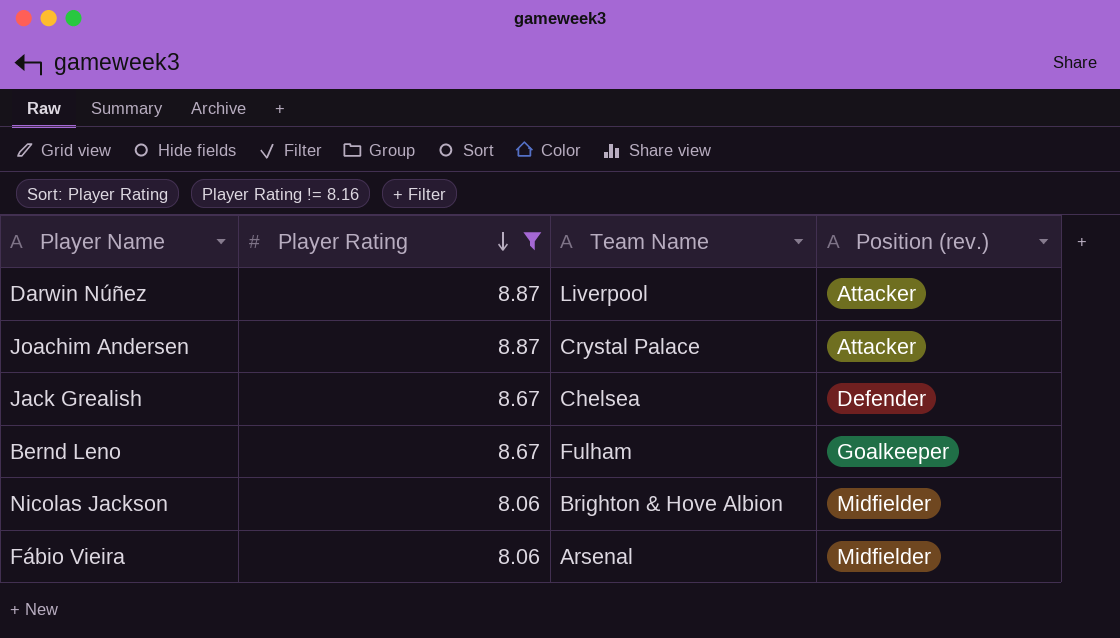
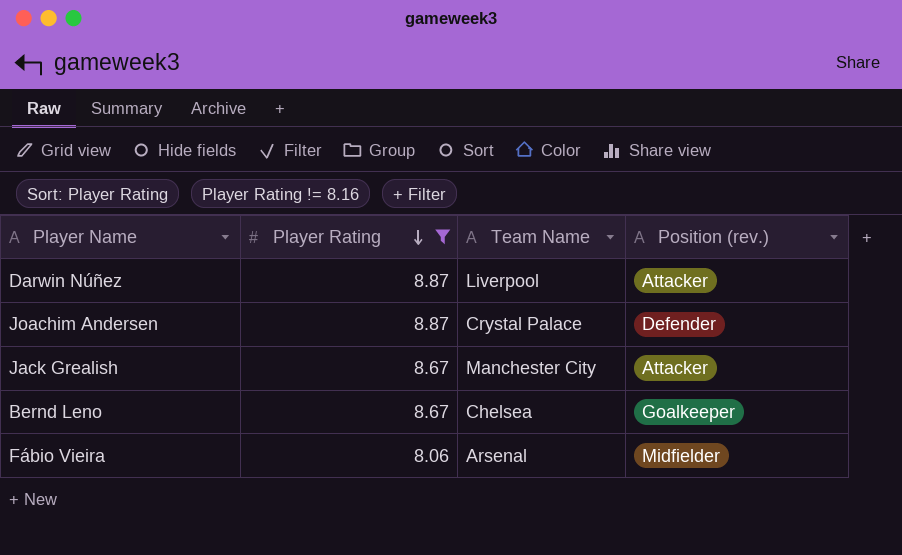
row Nicolas Jackson: 8.06 | Brighton & Hove Albion | Midfielder -> none
Joachim Andersen | Position (rev.): Attacker -> Defender
Jack Grealish | Team Name: Chelsea -> Manchester City
Jack Grealish | Position (rev.): Defender -> Attacker
Bernd Leno | Team Name: Fulham -> Chelsea

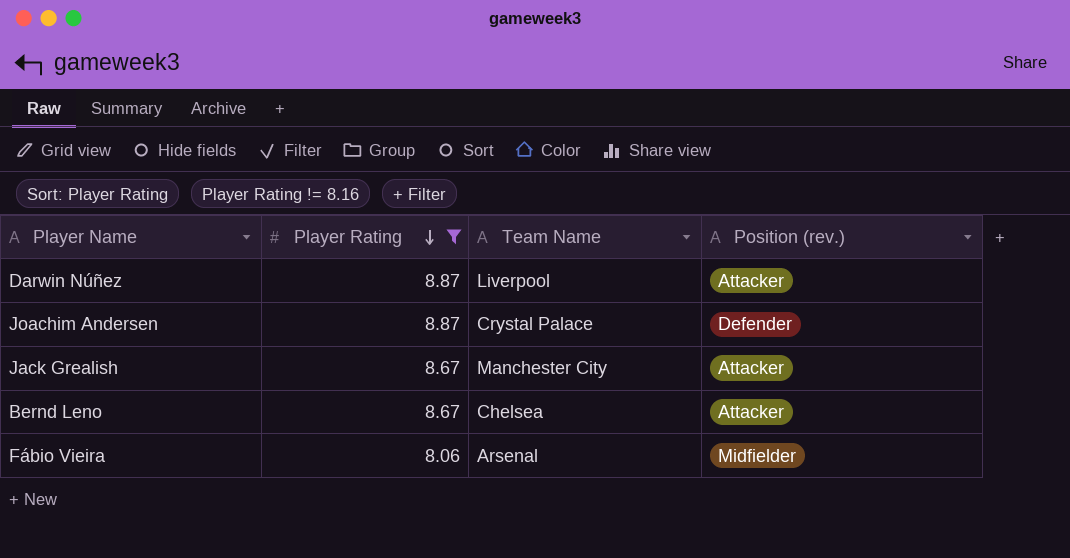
Bernd Leno | Position (rev.): Goalkeeper -> Attacker

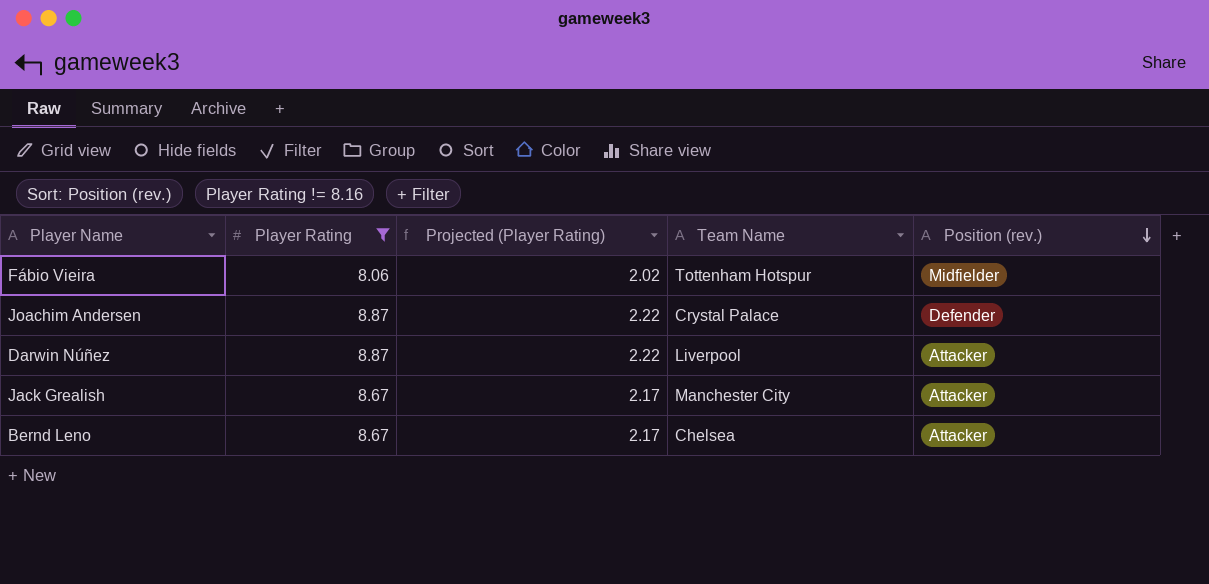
row order: Player Rating descending -> Position (rev.) descending
column Projected (Player Rating) | formula: none -> [Player Rating] * 0.25
Fábio Vieira | Team Name: Arsenal -> Tottenham Hotspur

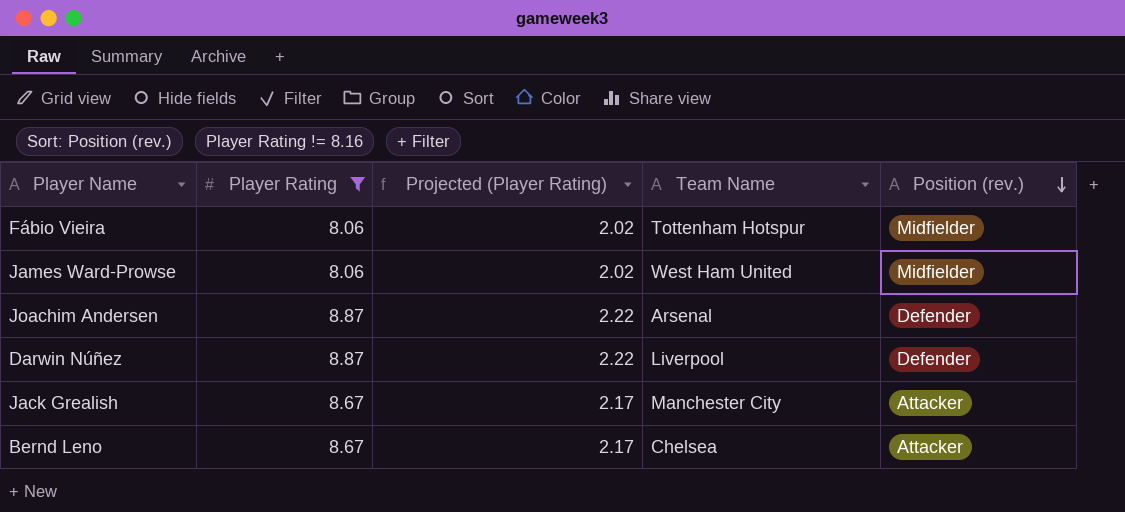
row James Ward-Prowse: none -> 8.06 | 2.02 | West Ham United | Midfielder
Joachim Andersen | Team Name: Crystal Palace -> Arsenal
Darwin Núñez | Position (rev.): Attacker -> Defender

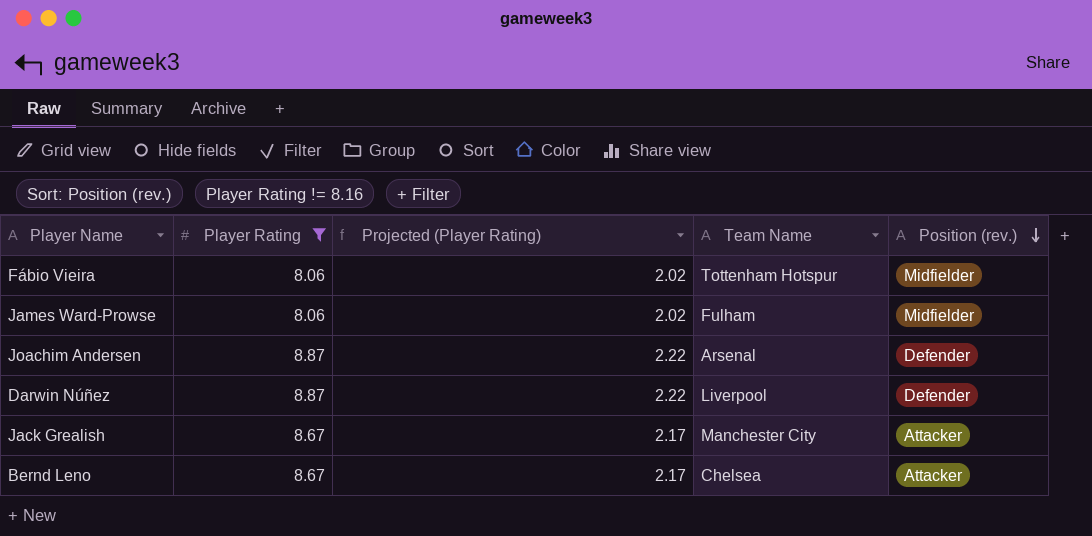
James Ward-Prowse | Team Name: West Ham United -> Fulham

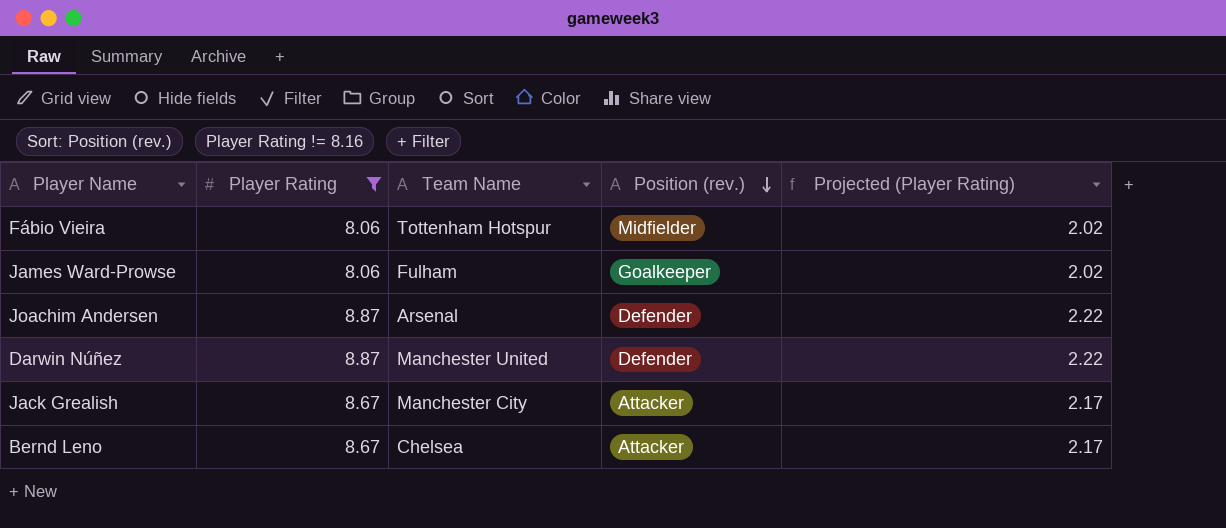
column Projected (Player Rating) | position: 3 -> 5
James Ward-Prowse | Position (rev.): Midfielder -> Goalkeeper
Darwin Núñez | Team Name: Liverpool -> Manchester United

